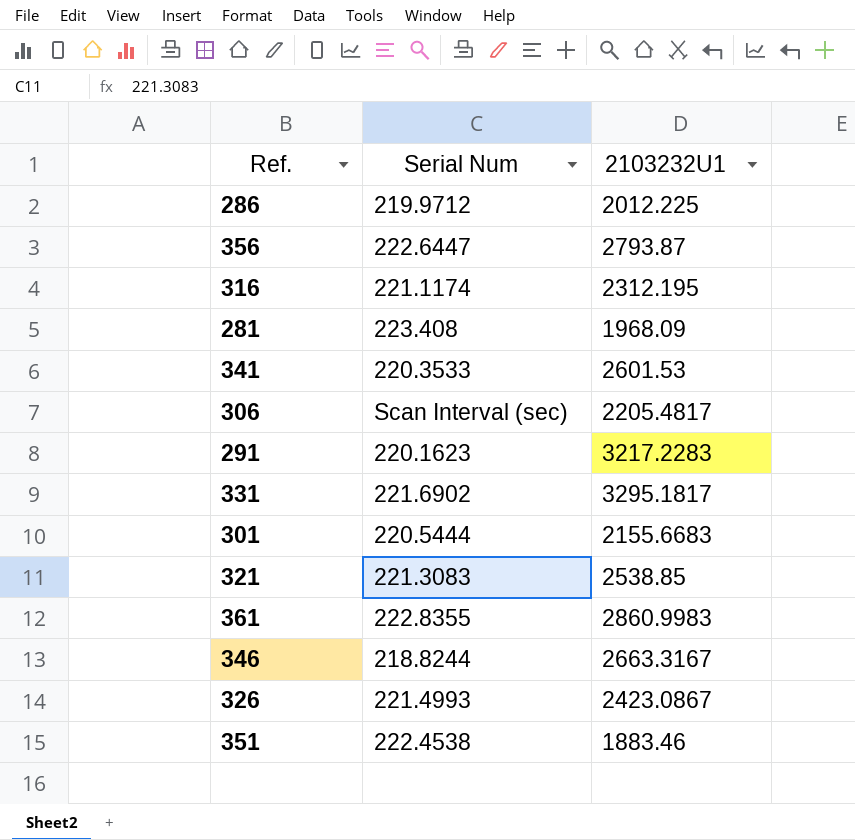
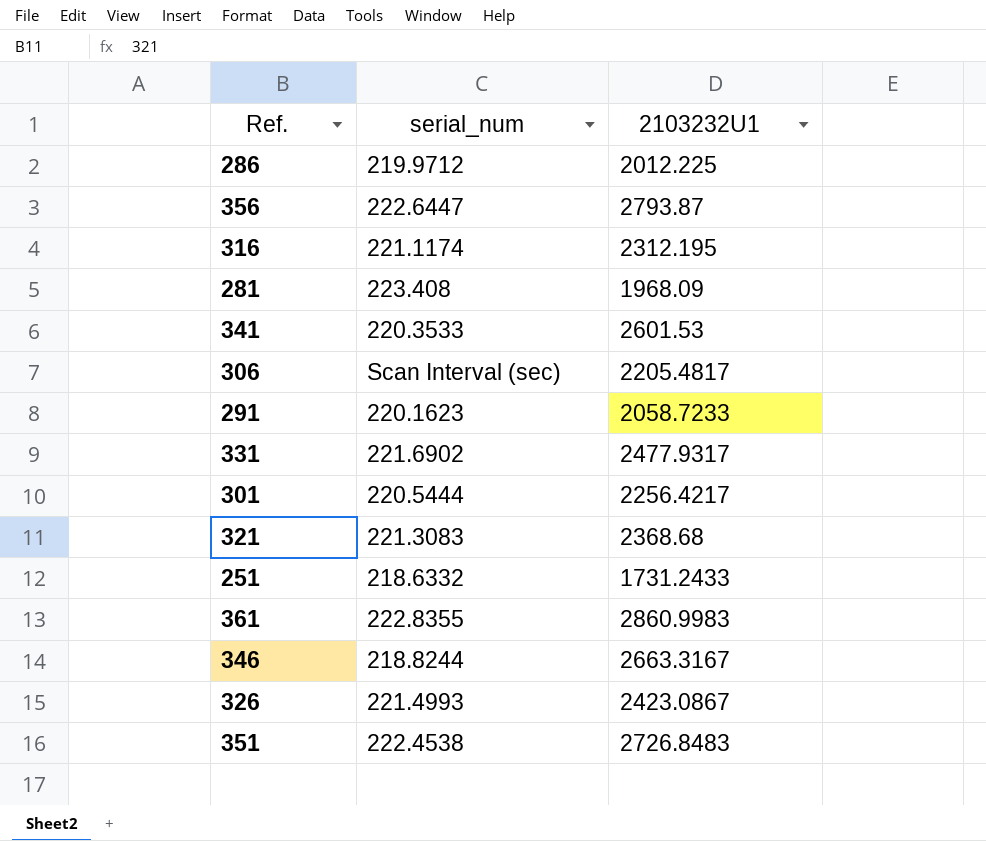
column name: Serial Num -> serial_num
291 | 2103232U1: 3217.2283 -> 2058.7233
331 | 2103232U1: 3295.1817 -> 2477.9317
301 | 2103232U1: 2155.6683 -> 2256.4217
321 | 2103232U1: 2538.85 -> 2368.68
row 251: none -> 218.6332 | 1731.2433
351 | 2103232U1: 1883.46 -> 2726.8483

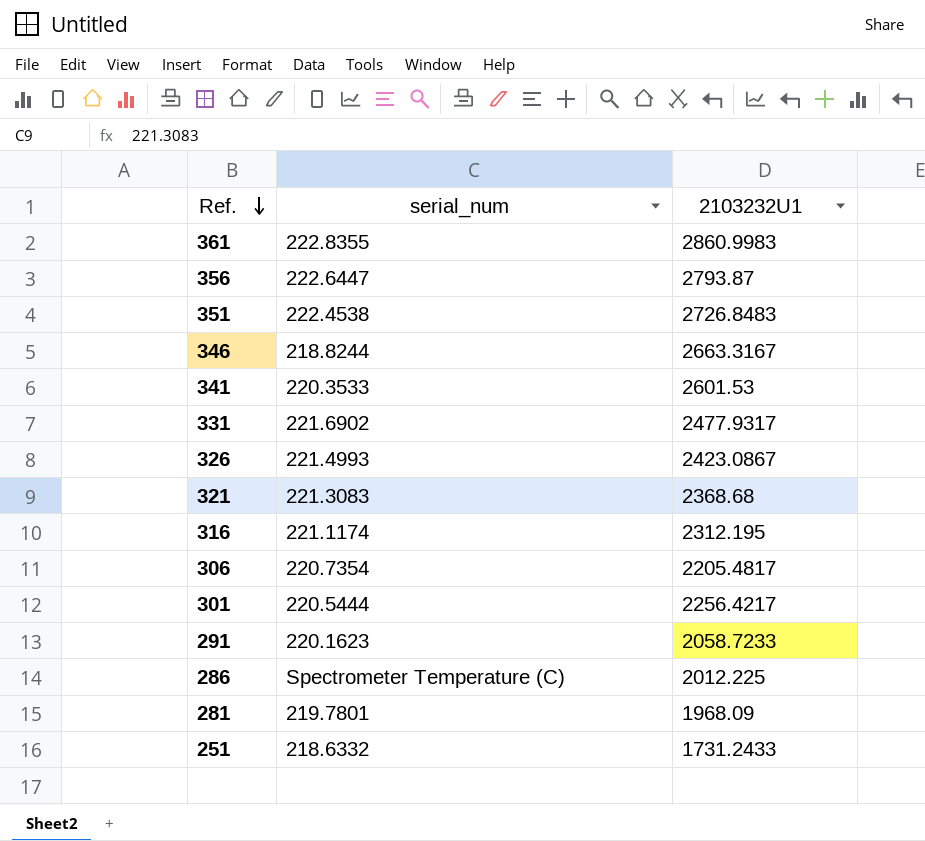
row order: none -> Ref. descending
306 | serial_num: Scan Interval (sec) -> 220.7354
286 | serial_num: 219.9712 -> Spectrometer Temperature (C)
281 | serial_num: 223.408 -> 219.7801

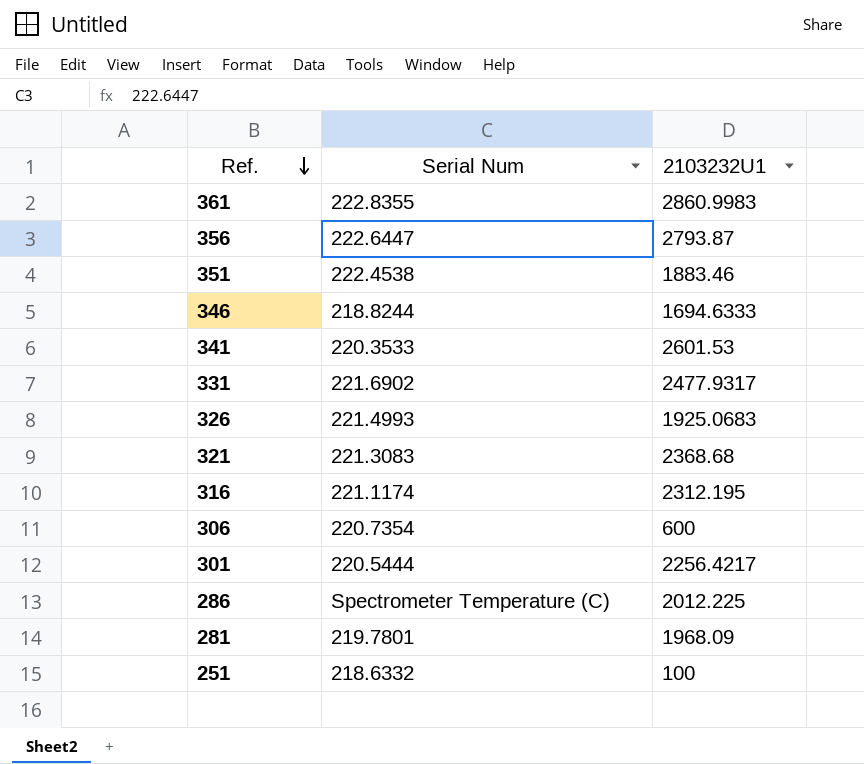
column name: serial_num -> Serial Num
row 291: 220.1623 | 2058.7233 -> none
351 | 2103232U1: 2726.8483 -> 1883.46
346 | 2103232U1: 2663.3167 -> 1694.6333
326 | 2103232U1: 2423.0867 -> 1925.0683
306 | 2103232U1: 2205.4817 -> 600
251 | 2103232U1: 1731.2433 -> 100

